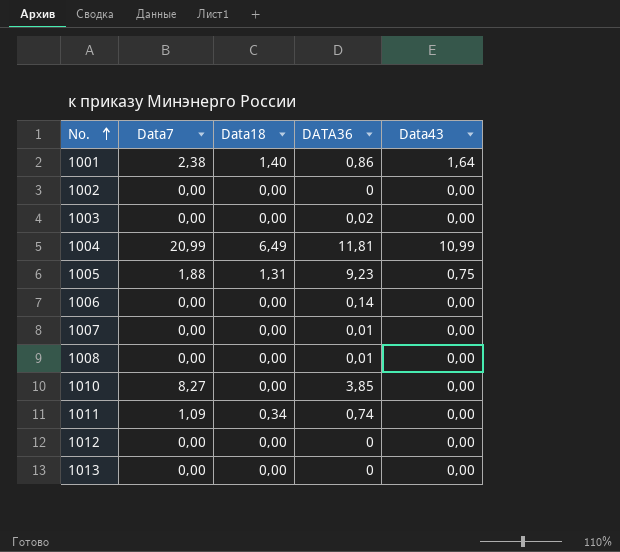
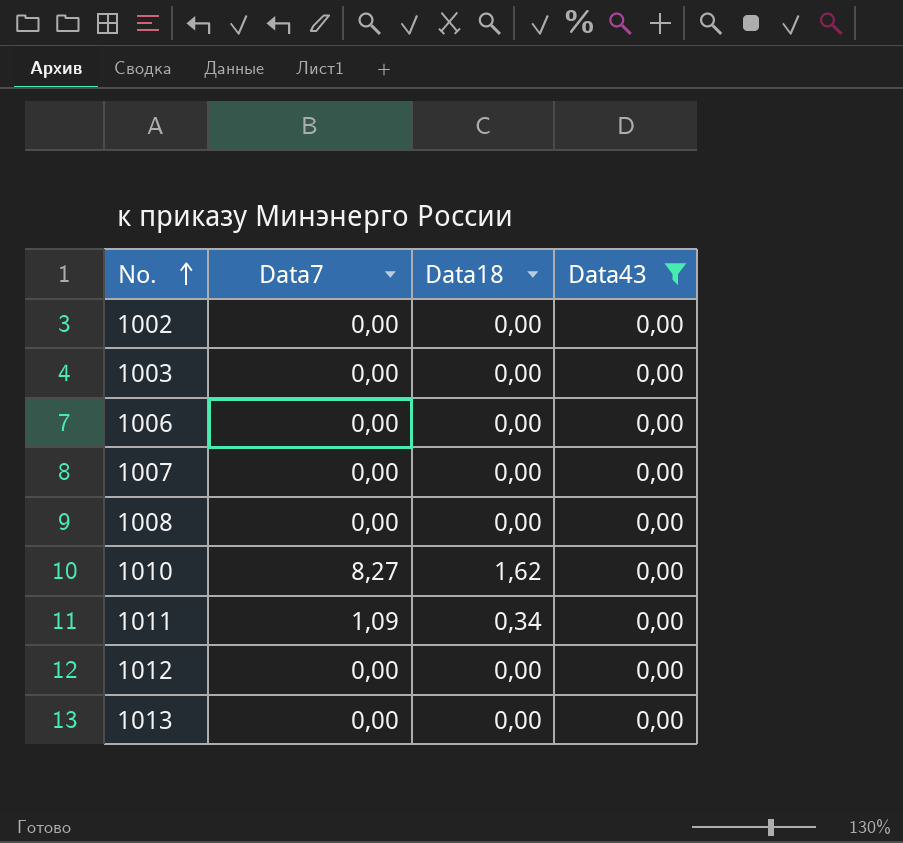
filter: none -> Data43 = 0,00
column DATA36 | position: 4 -> none
1010 | Data18: 0,00 -> 1,62

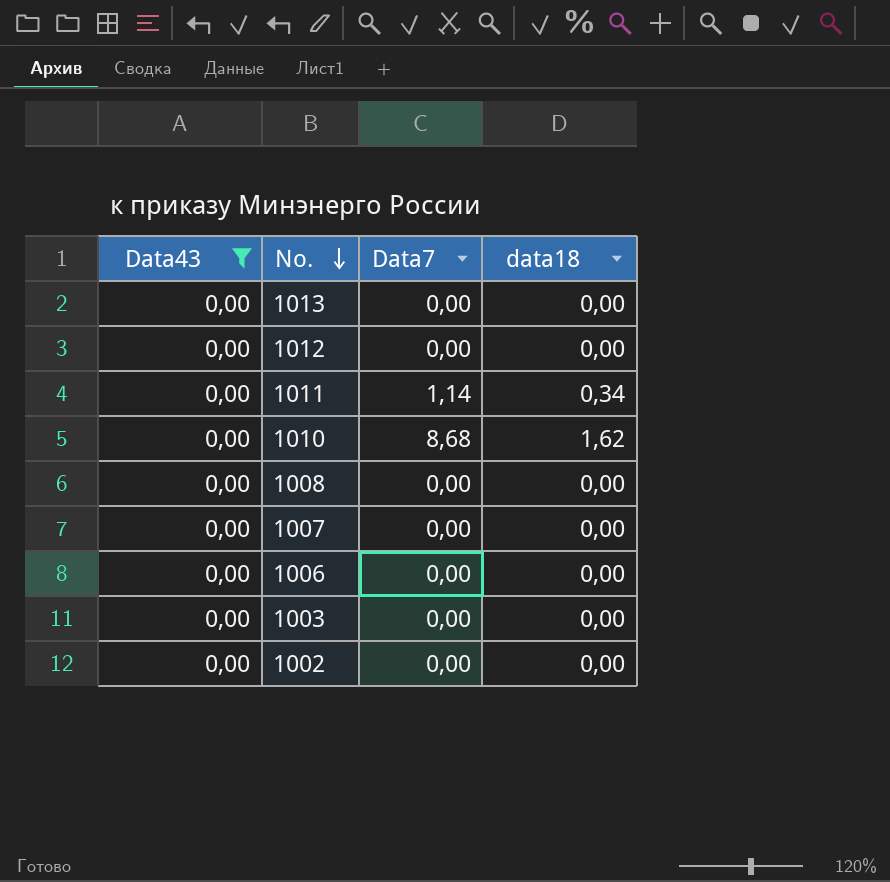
row order: No. ascending -> No. descending
column Data43 | position: 4 -> 1
column name: Data18 -> data18
1011 | Data7: 1,09 -> 1,14
1010 | Data7: 8,27 -> 8,68

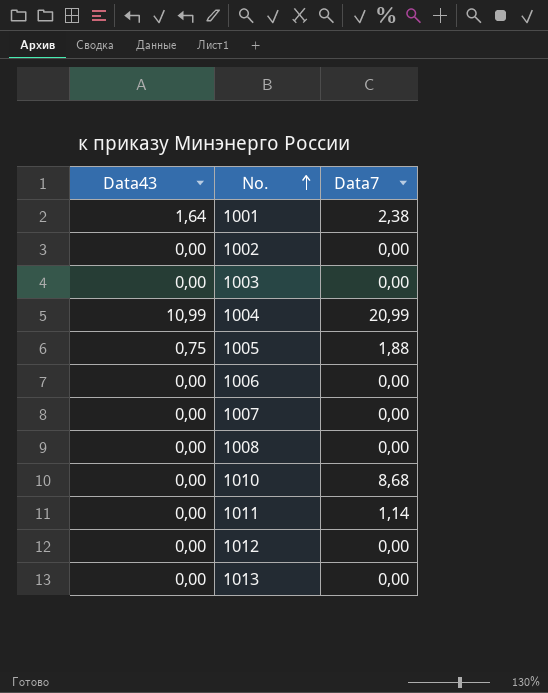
filter: Data43 = 0,00 -> none
row order: No. descending -> No. ascending
column data18 | position: 4 -> none

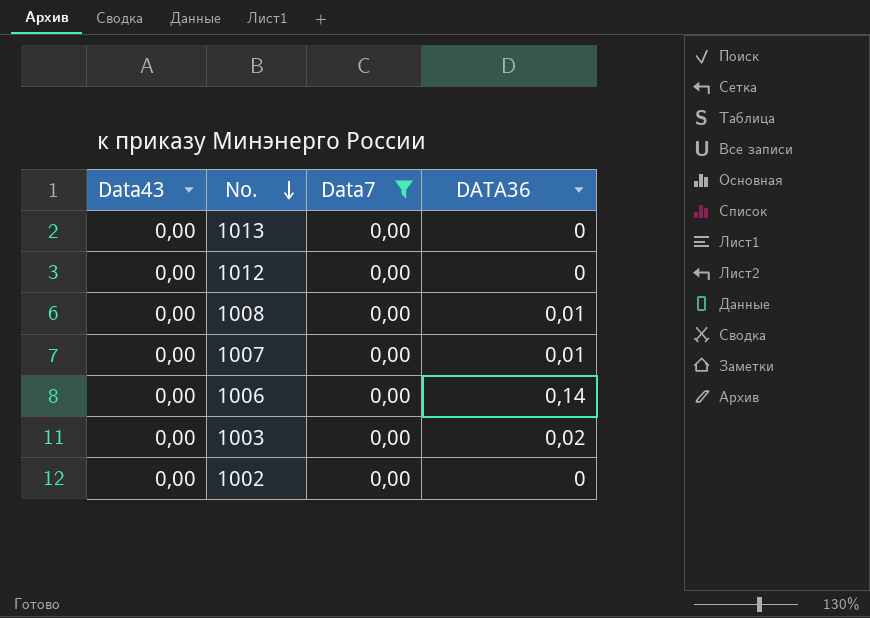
filter: none -> Data7 = 0,00
row order: No. ascending -> No. descending
column DATA36 | position: none -> 4

